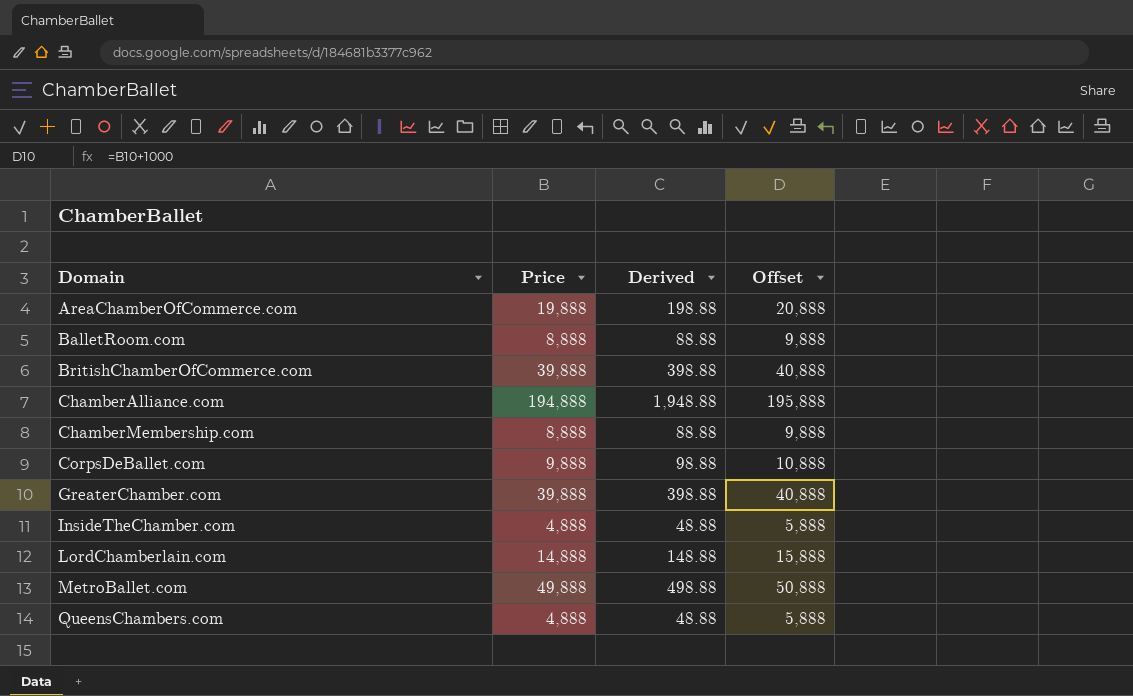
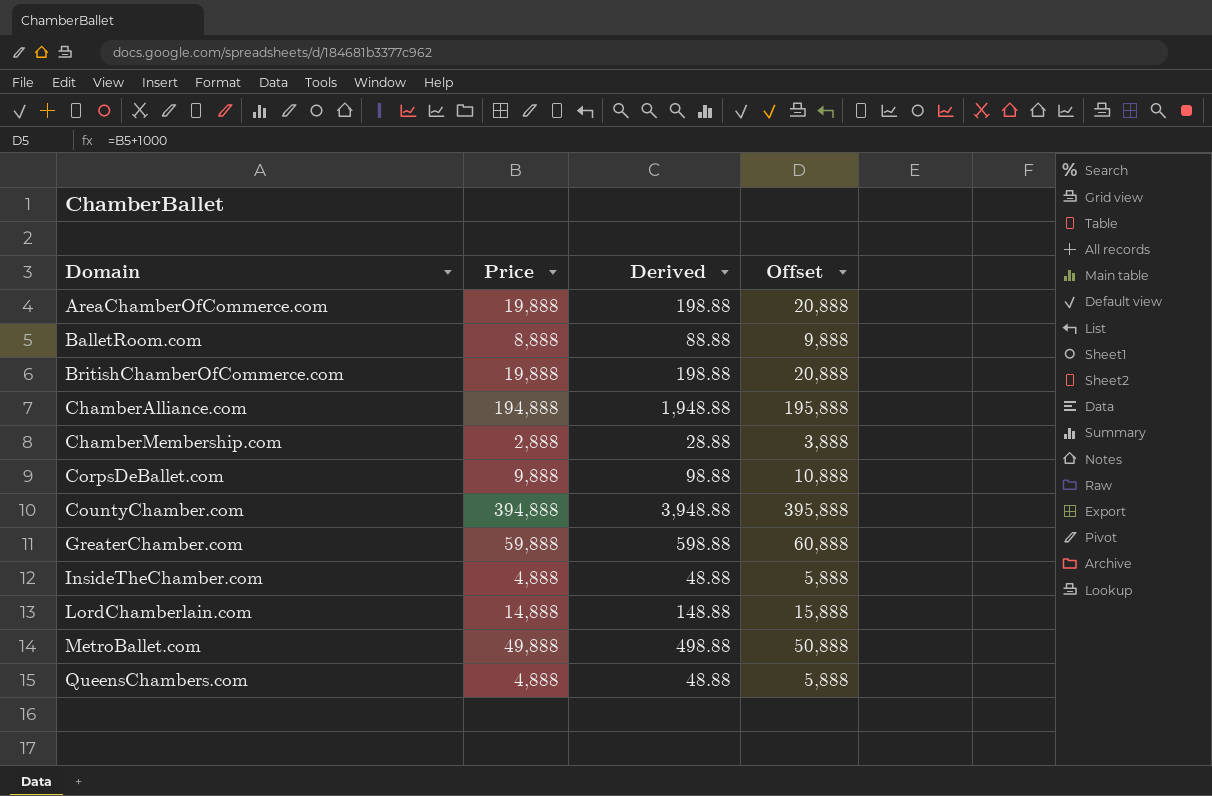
BritishChamberOfCommerce.com | Price: 39,888 -> 19,888
BritishChamberOfCommerce.com | Derived: 398.88 -> 198.88
BritishChamberOfCommerce.com | Offset: 40,888 -> 20,888
ChamberMembership.com | Price: 8,888 -> 2,888
ChamberMembership.com | Derived: 88.88 -> 28.88
ChamberMembership.com | Offset: 9,888 -> 3,888
row CountyChamber.com: none -> 394,888 | 3,948.88 | 395,888
GreaterChamber.com | Price: 39,888 -> 59,888
GreaterChamber.com | Derived: 398.88 -> 598.88
GreaterChamber.com | Offset: 40,888 -> 60,888

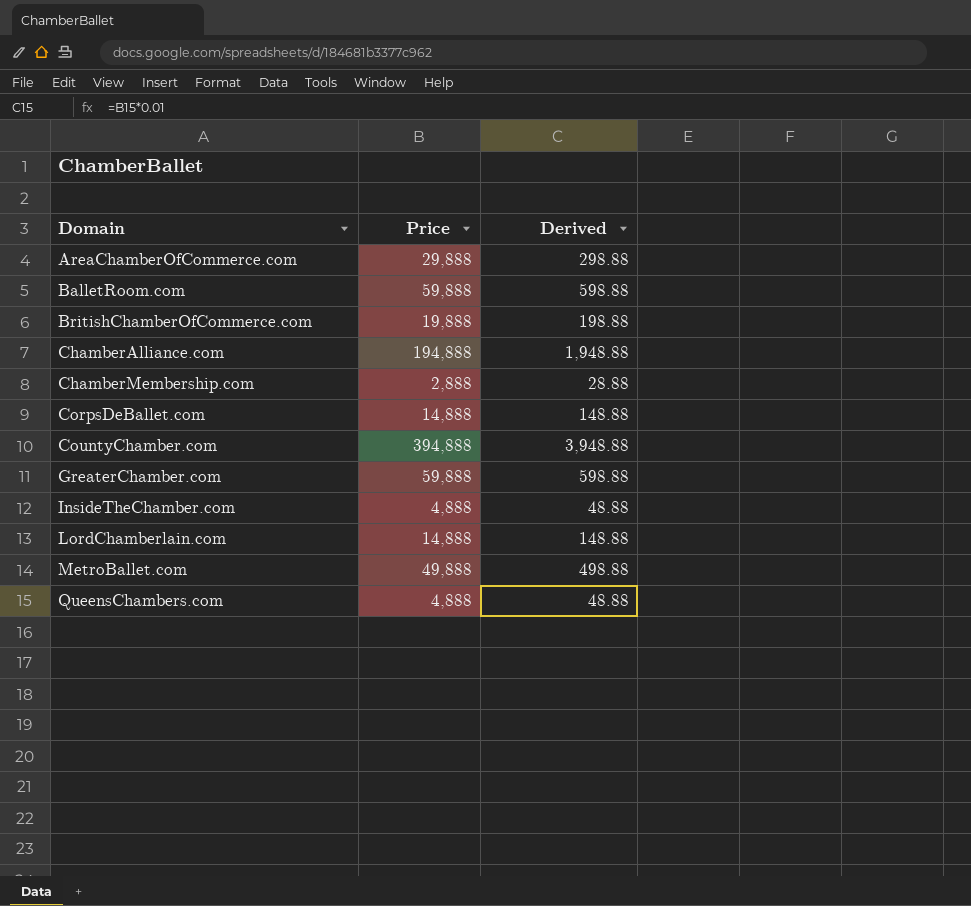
column Offset | formula: [Price] + 1000 -> none
AreaChamberOfCommerce.com | Price: 19,888 -> 29,888
AreaChamberOfCommerce.com | Derived: 198.88 -> 298.88
BalletRoom.com | Price: 8,888 -> 59,888
BalletRoom.com | Derived: 88.88 -> 598.88
CorpsDeBallet.com | Price: 9,888 -> 14,888
CorpsDeBallet.com | Derived: 98.88 -> 148.88

